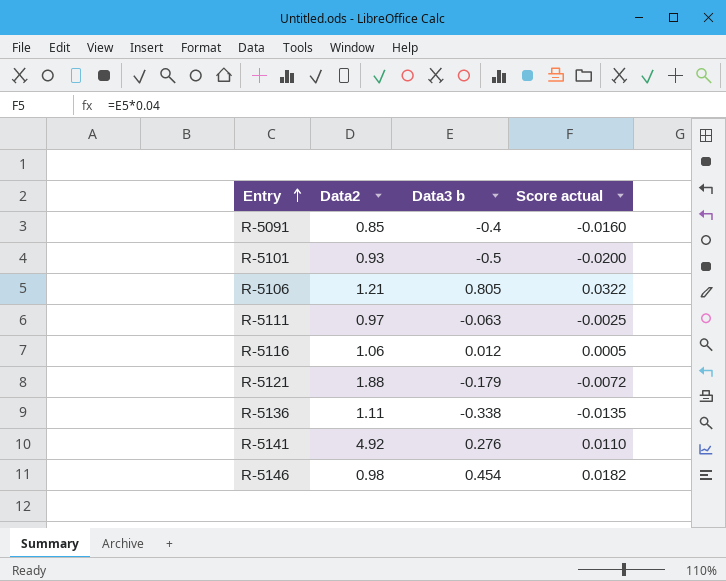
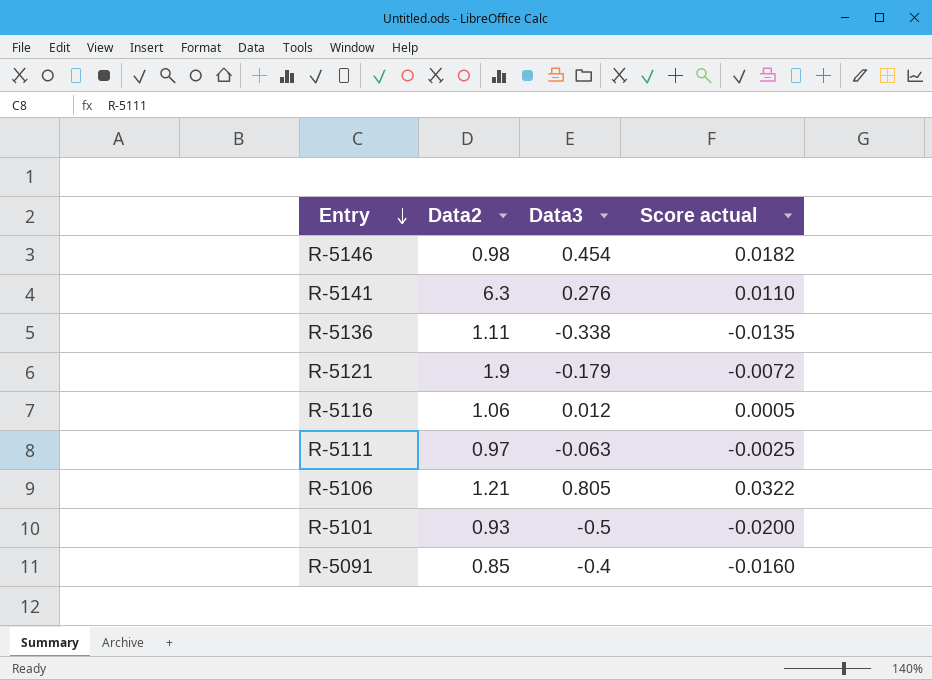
row order: Entry ascending -> Entry descending
column name: Data3 b -> Data3
R-5141 | Data2: 4.92 -> 6.3
R-5121 | Data2: 1.88 -> 1.9

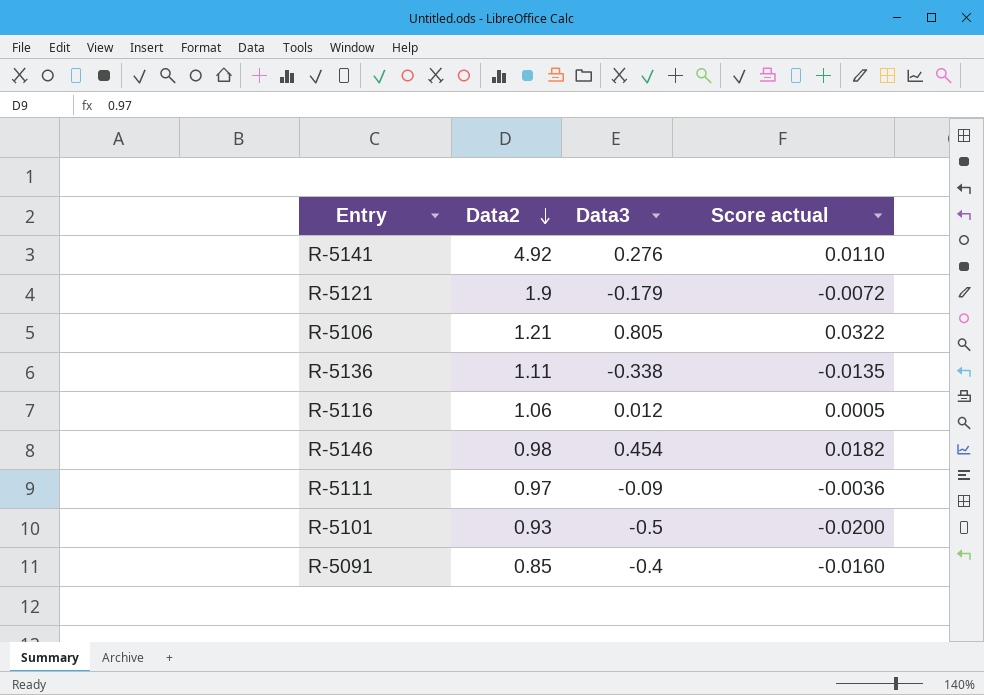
row order: Entry descending -> Data2 descending
R-5141 | Data2: 6.3 -> 4.92
R-5111 | Data3: -0.063 -> -0.09
R-5111 | Score actual: -0.0025 -> -0.0036

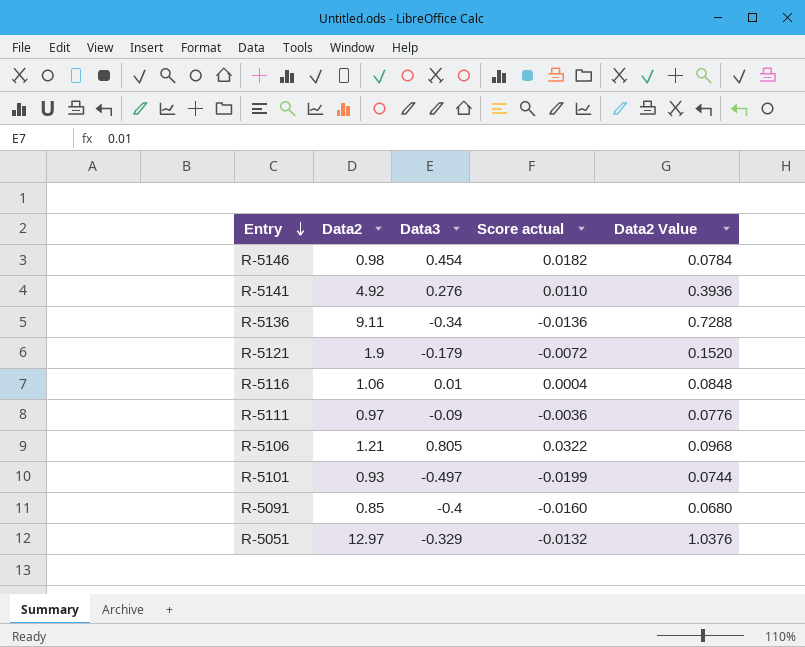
row order: Data2 descending -> Entry descending
column Data2 Value | formula: none -> [Data2] * 0.08
R-5136 | Data2: 1.11 -> 9.11
R-5136 | Data3: -0.338 -> -0.34
R-5136 | Score actual: -0.0135 -> -0.0136
R-5116 | Data3: 0.012 -> 0.01
R-5116 | Score actual: 0.0005 -> 0.0004
R-5101 | Data3: -0.5 -> -0.497
R-5101 | Score actual: -0.0200 -> -0.0199
row R-5051: none -> 12.97 | -0.329 | -0.0132 | 1.0376

